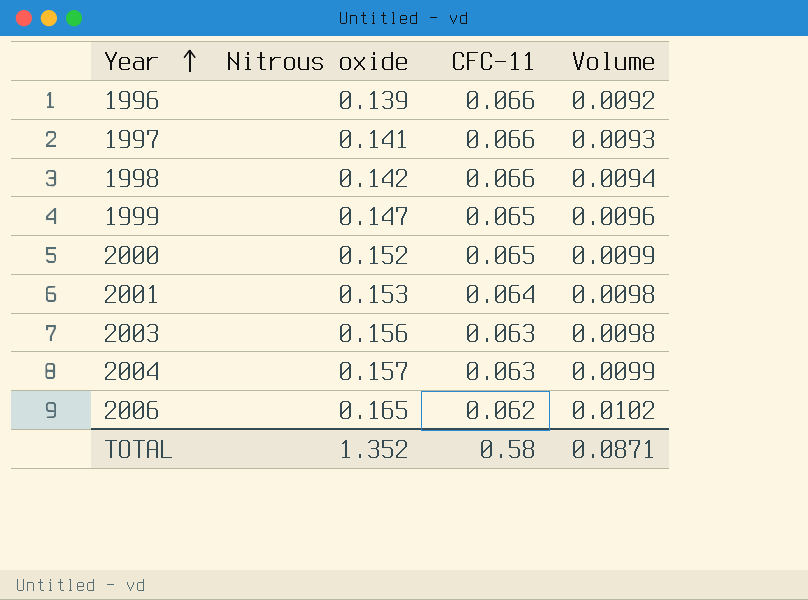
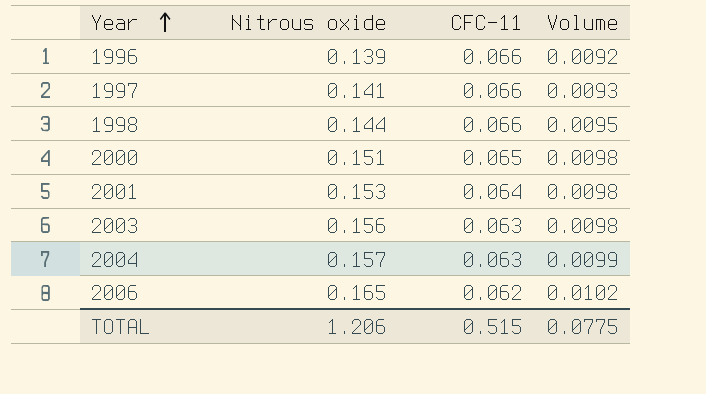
row 1999: 0.147 | 0.065 | 0.0096 -> none
1998 | Nitrous oxide: 0.142 -> 0.144
1998 | Volume: 0.0094 -> 0.0095
2000 | Nitrous oxide: 0.152 -> 0.151
2000 | Volume: 0.0099 -> 0.0098
TOTAL | Nitrous oxide: 1.352 -> 1.206
TOTAL | CFC-11: 0.58 -> 0.515
TOTAL | Volume: 0.0871 -> 0.0775

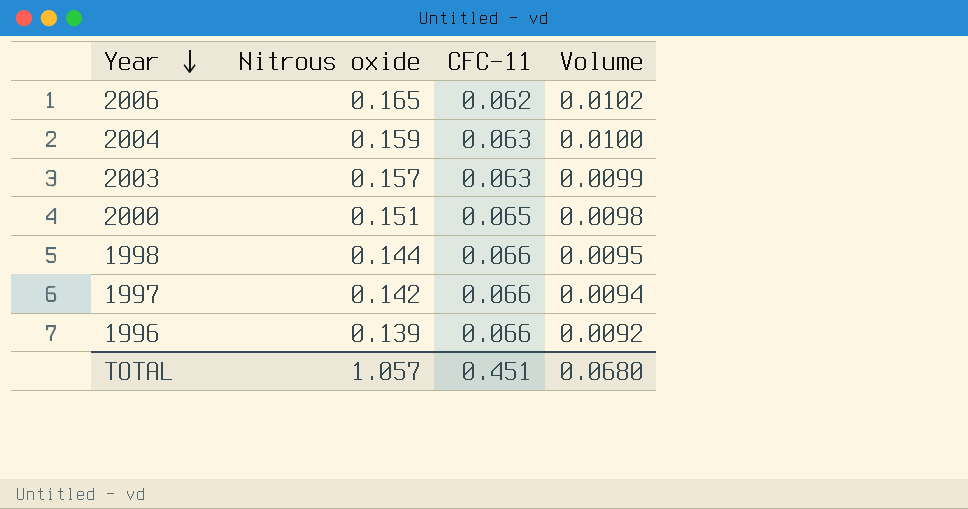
row order: Year ascending -> Year descending
row 2001: 0.153 | 0.064 | 0.0098 -> none
2004 | Nitrous oxide: 0.157 -> 0.159
2004 | Volume: 0.0099 -> 0.0100
2003 | Nitrous oxide: 0.156 -> 0.157
2003 | Volume: 0.0098 -> 0.0099
1997 | Nitrous oxide: 0.141 -> 0.142
1997 | Volume: 0.0093 -> 0.0094
TOTAL | Nitrous oxide: 1.206 -> 1.057
TOTAL | CFC-11: 0.515 -> 0.451
TOTAL | Volume: 0.0775 -> 0.0680

